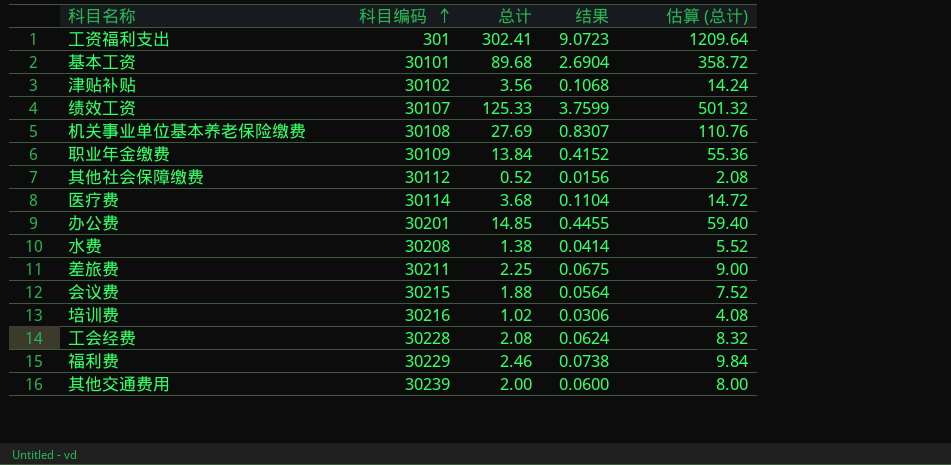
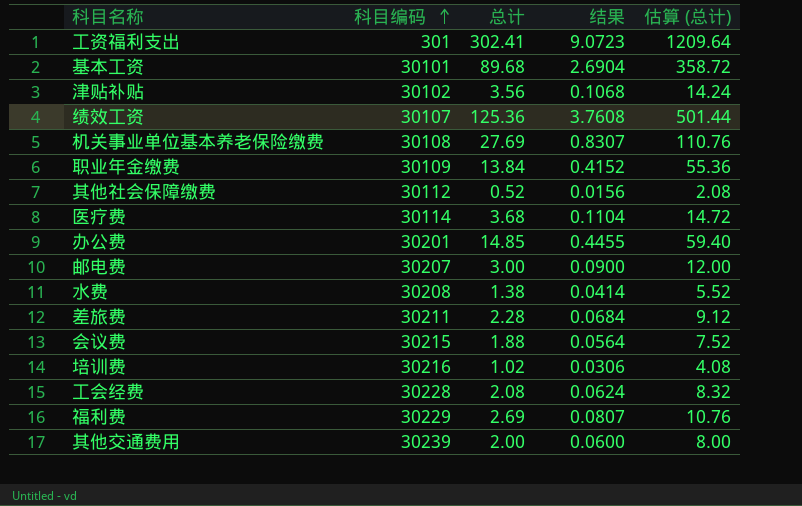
绩效工资 | 总计: 125.33 -> 125.36
绩效工资 | 结果: 3.7599 -> 3.7608
绩效工资 | 估算 (总计): 501.32 -> 501.44
row 邮电费: none -> 30207 | 3.00 | 0.0900 | 12.00
差旅费 | 总计: 2.25 -> 2.28
差旅费 | 结果: 0.0675 -> 0.0684
差旅费 | 估算 (总计): 9.00 -> 9.12
福利费 | 总计: 2.46 -> 2.69
福利费 | 结果: 0.0738 -> 0.0807
福利费 | 估算 (总计): 9.84 -> 10.76

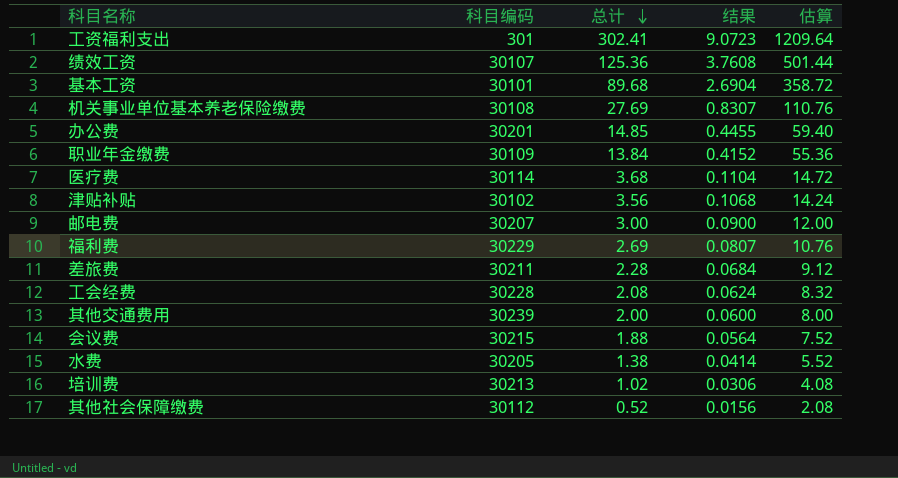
row order: 科目编码 ascending -> 总计 descending
column name: 估算 (总计) -> 估算
水费 | 科目编码: 30208 -> 30205
培训费 | 科目编码: 30216 -> 30213

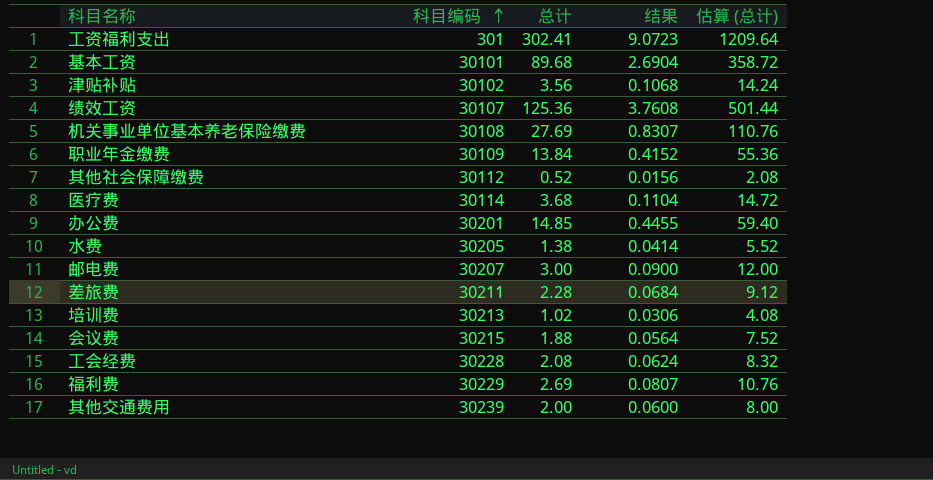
row order: 总计 descending -> 科目编码 ascending
column name: 估算 -> 估算 (总计)

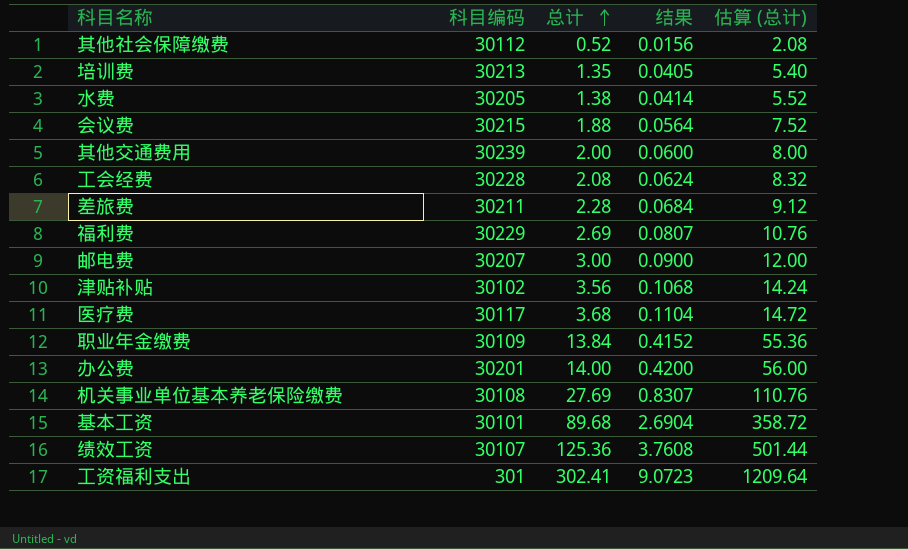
row order: 科目编码 ascending -> 总计 ascending
培训费 | 总计: 1.02 -> 1.35
培训费 | 结果: 0.0306 -> 0.0405
培训费 | 估算 (总计): 4.08 -> 5.40
医疗费 | 科目编码: 30114 -> 30117
办公费 | 总计: 14.85 -> 14.00
办公费 | 结果: 0.4455 -> 0.4200
办公费 | 估算 (总计): 59.40 -> 56.00

